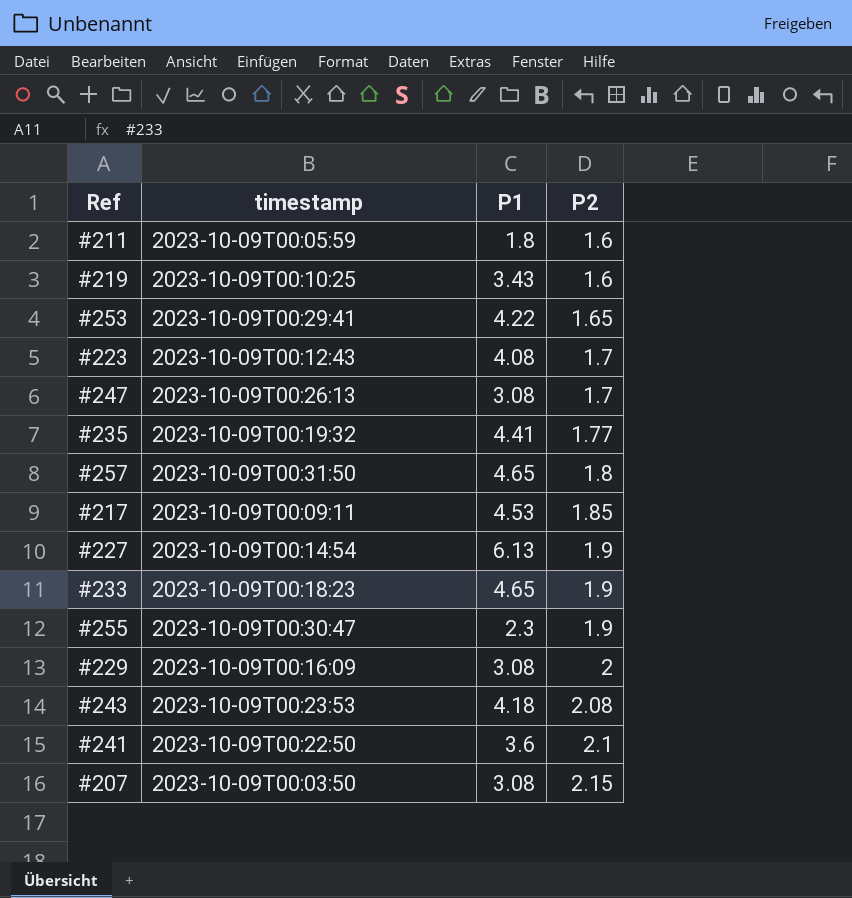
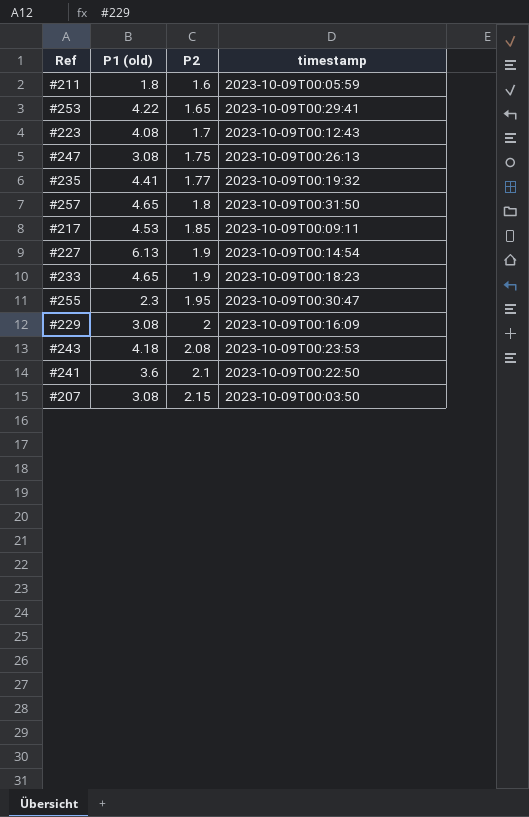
column name: P1 -> P1 (old)
column timestamp | position: 2 -> 4
row #219: 2023-10-09T00:10:25 | 3.43 | 1.6 -> none
#247 | P2: 1.7 -> 1.75
#255 | P2: 1.9 -> 1.95

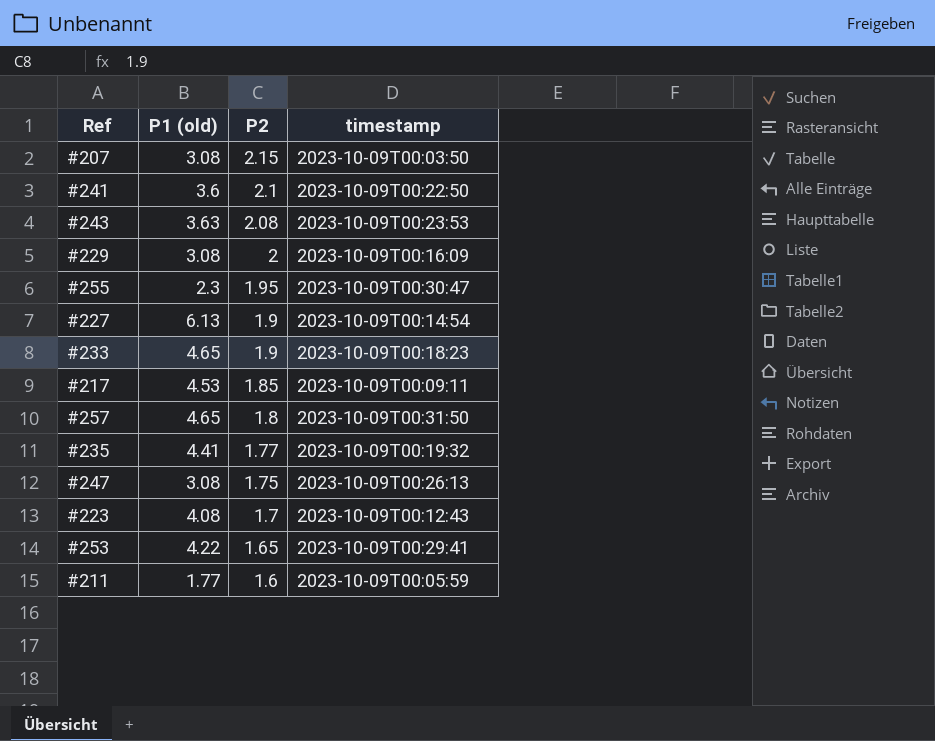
row order: P2 ascending -> P2 descending
#243 | P1 (old): 4.18 -> 3.63
#211 | P1 (old): 1.8 -> 1.77

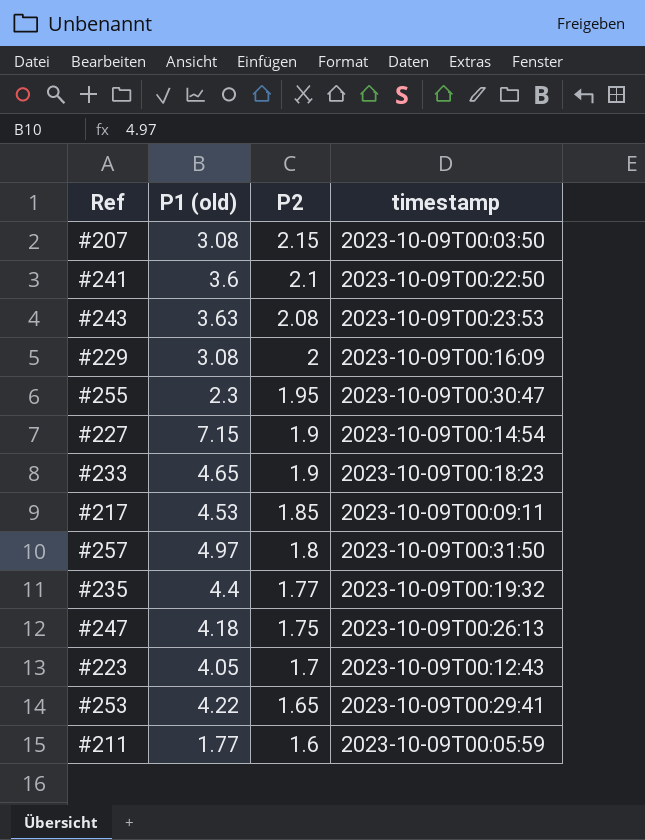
#227 | P1 (old): 6.13 -> 7.15
#257 | P1 (old): 4.65 -> 4.97
#235 | P1 (old): 4.41 -> 4.4
#247 | P1 (old): 3.08 -> 4.18
#223 | P1 (old): 4.08 -> 4.05

